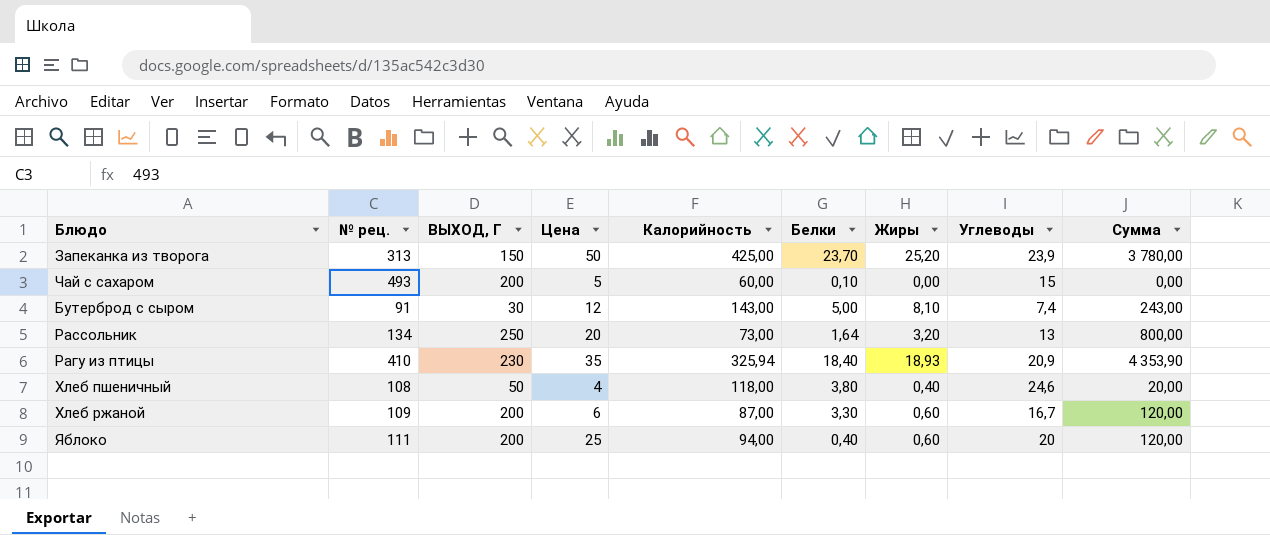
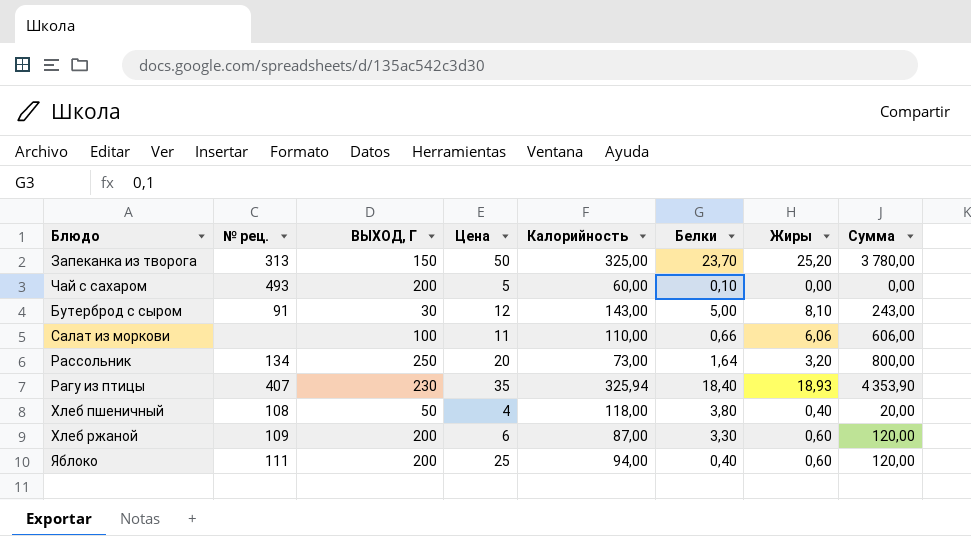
column Углеводы | position: 8 -> none
Запеканка из творога | Калорийность: 425,00 -> 325,00
row Салат из моркови: none -> none | 100 | 11 | 110,00 | 0,66 | 6,06 | 606,00
Рагу из птицы | № рец.: 410 -> 407

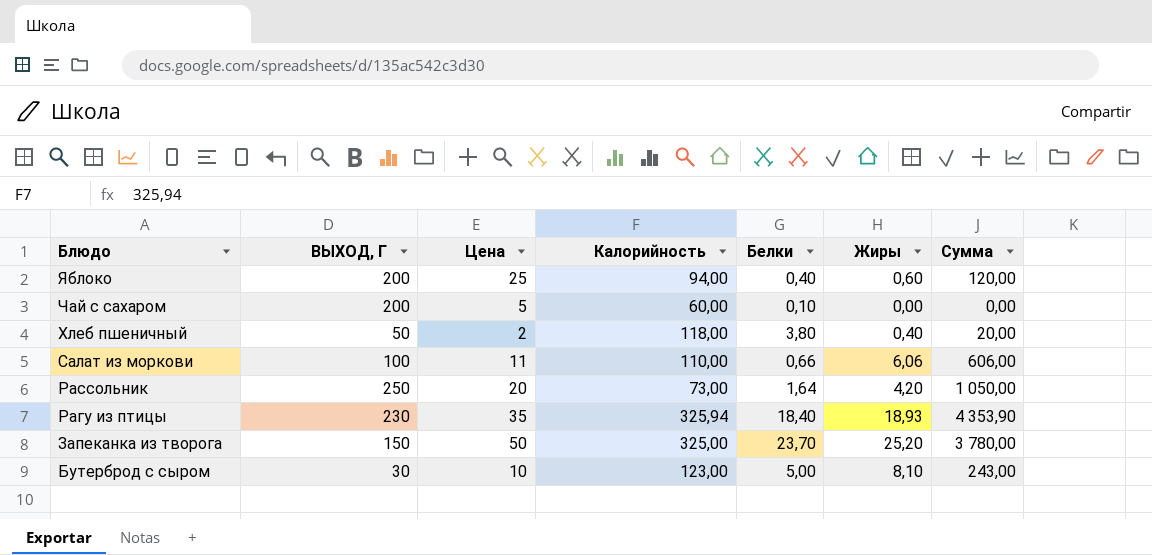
row order: none -> Блюдо descending
column № рец. | position: 2 -> none
row Хлеб ржаной: 109 | 200 | 6 | 87,00 | 3,30 | 0,60 | 120,00 -> none
Хлеб пшеничный | Цена: 4 -> 2
Рассольник | Жиры: 3,20 -> 4,20
Рассольник | Сумма: 800,00 -> 1 050,00
Бутерброд с сыром | Цена: 12 -> 10
Бутерброд с сыром | Калорийность: 143,00 -> 123,00

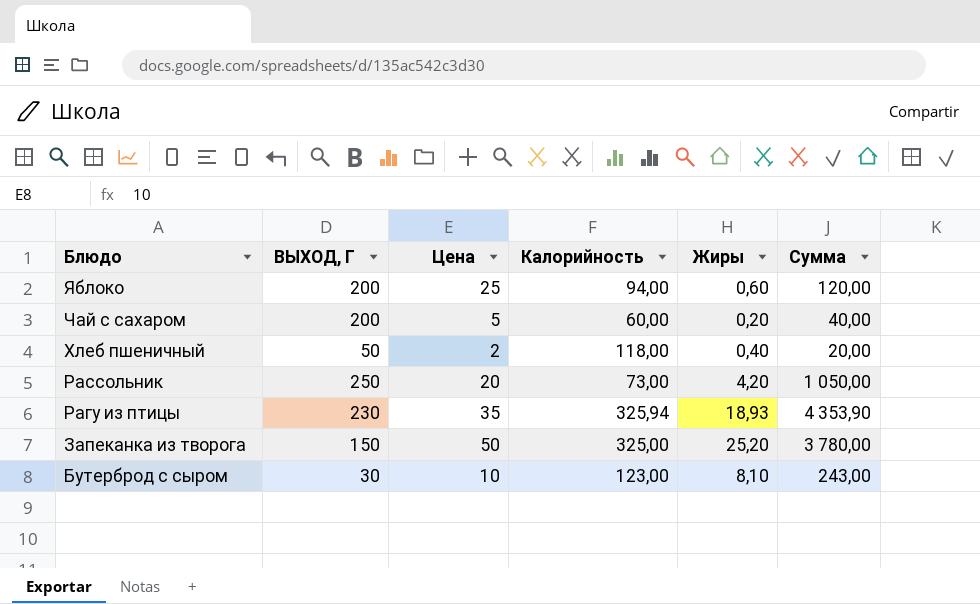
column Белки | position: 5 -> none
row Салат из моркови: 100 | 11 | 110,00 | 0,66 | 6,06 | 606,00 -> none
Чай с сахаром | Жиры: 0,00 -> 0,20
Чай с сахаром | Сумма: 0,00 -> 40,00

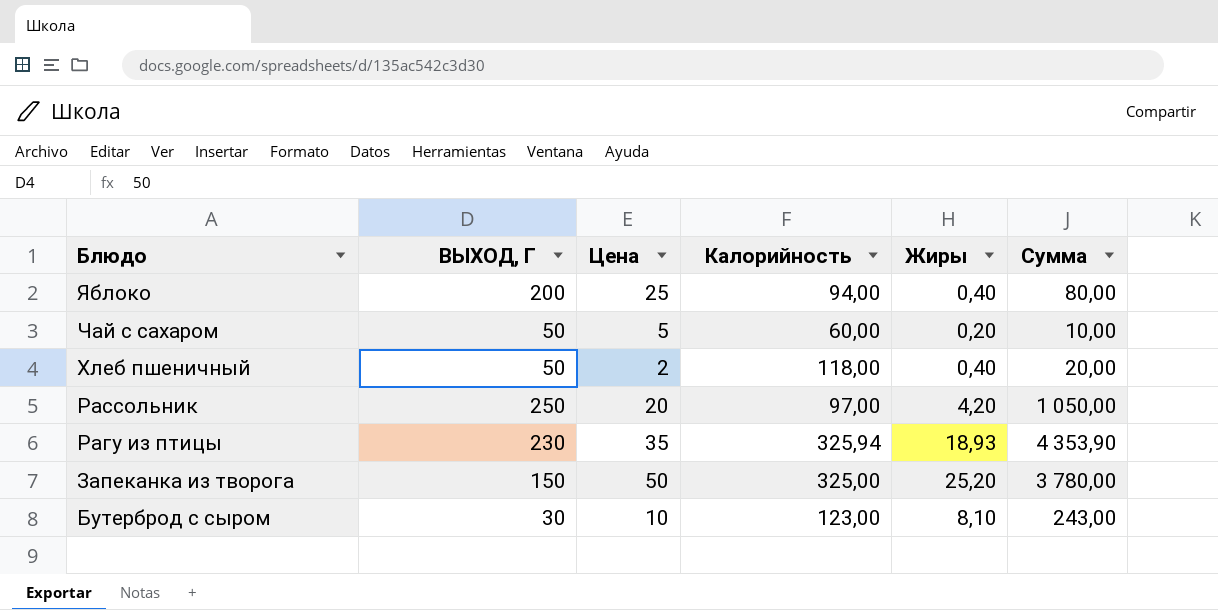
Яблоко | Жиры: 0,60 -> 0,40
Яблоко | Сумма: 120,00 -> 80,00
Чай с сахаром | ВЫХОД, Г: 200 -> 50
Чай с сахаром | Сумма: 40,00 -> 10,00
Рассольник | Калорийность: 73,00 -> 97,00

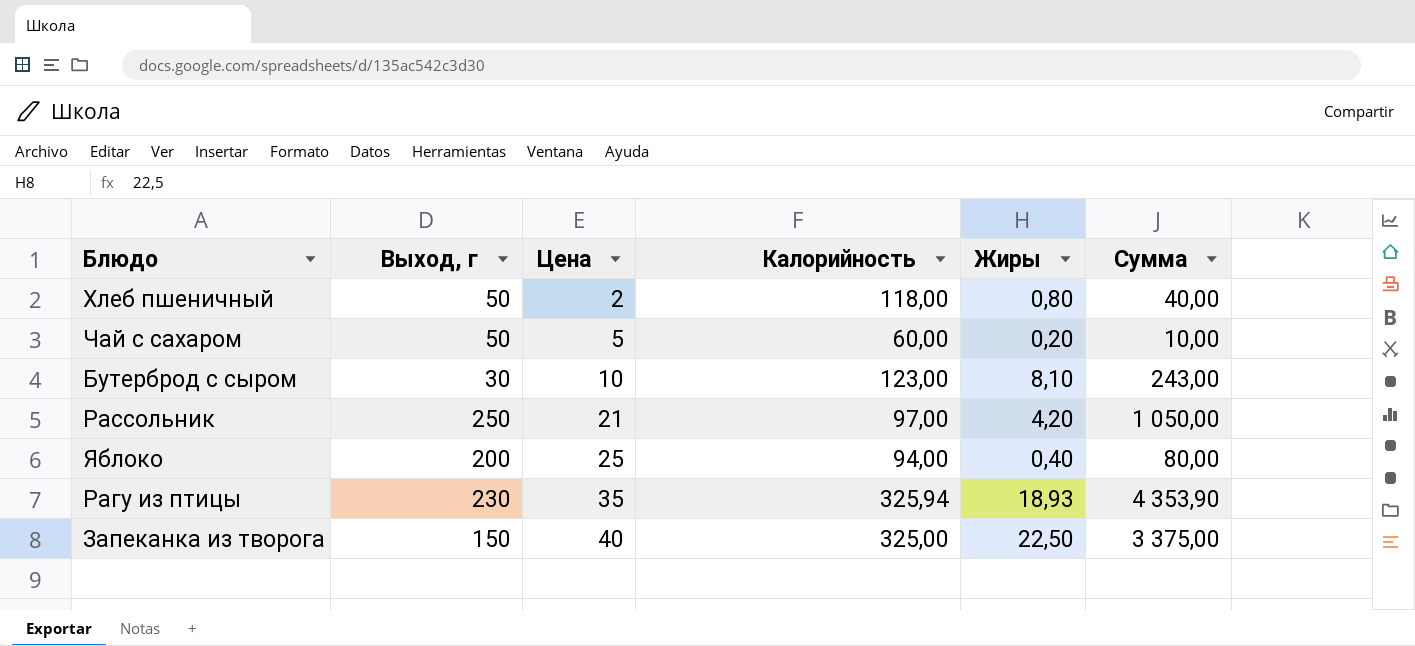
row order: Блюдо descending -> Цена ascending
column name: ВЫХОД, Г -> Выход, г
Хлеб пшеничный | Жиры: 0,40 -> 0,80
Хлеб пшеничный | Сумма: 20,00 -> 40,00
Рассольник | Цена: 20 -> 21
Запеканка из творога | Цена: 50 -> 40
Запеканка из творога | Жиры: 25,20 -> 22,50
Запеканка из творога | Сумма: 3 780,00 -> 3 375,00

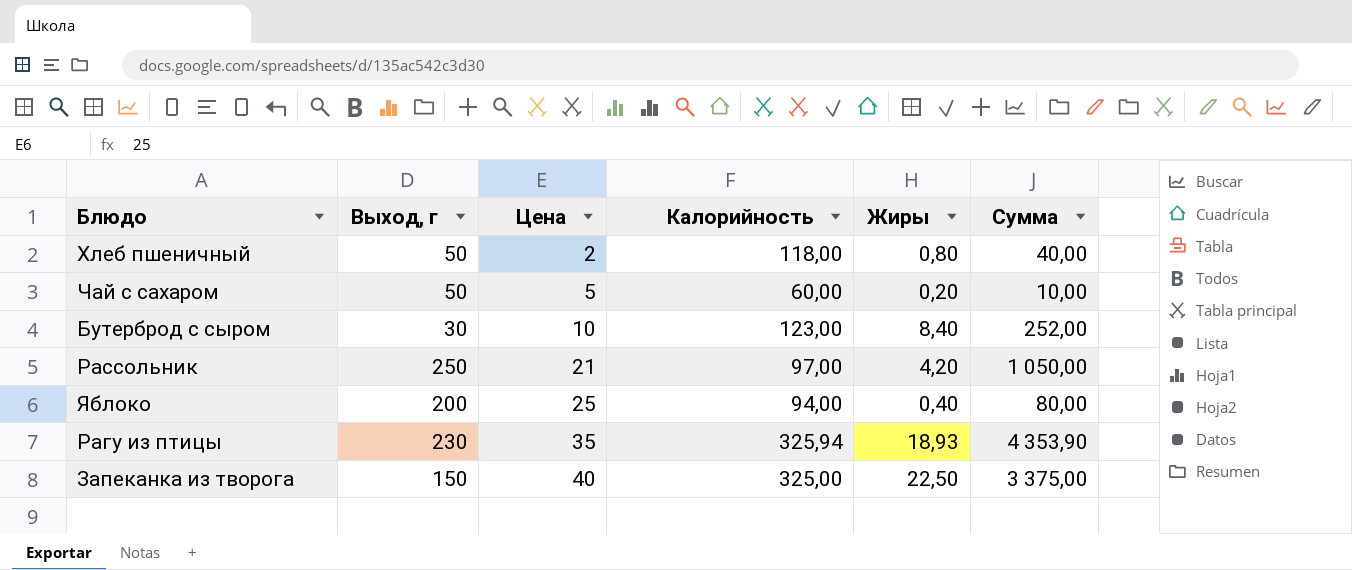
Бутерброд с сыром | Жиры: 8,10 -> 8,40
Бутерброд с сыром | Сумма: 243,00 -> 252,00

